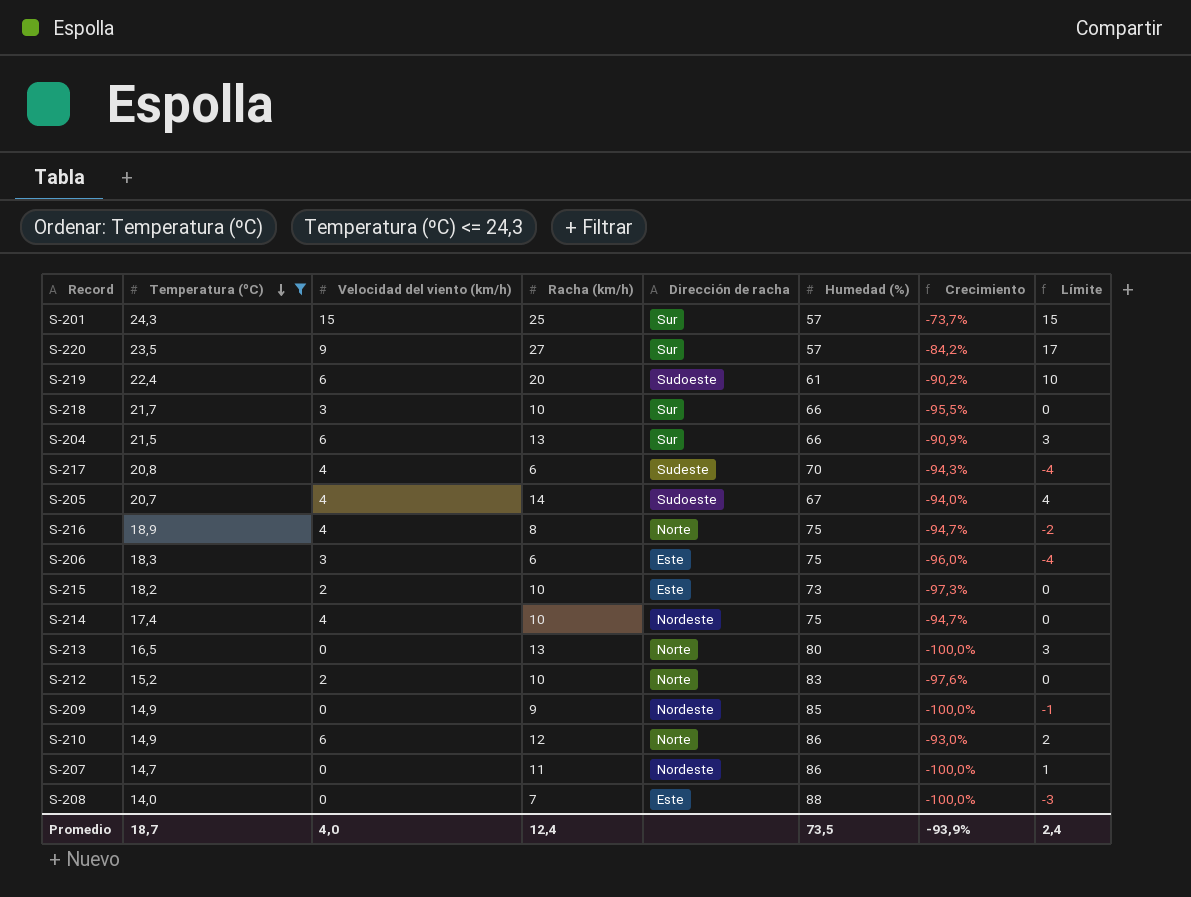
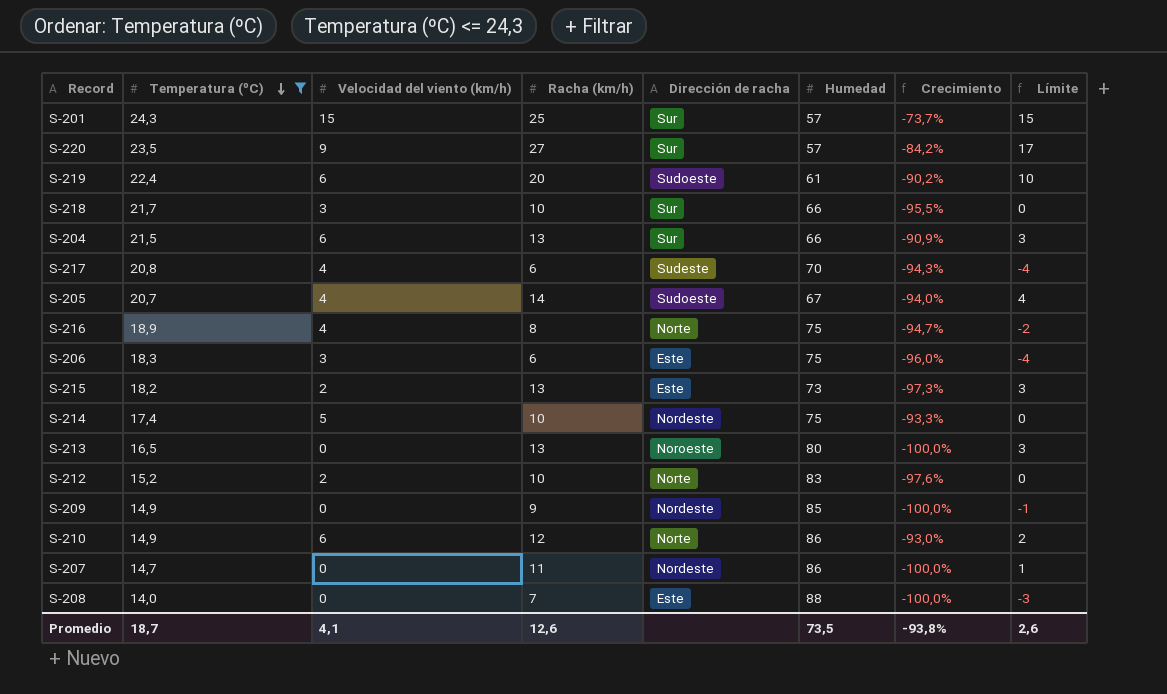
column name: Humedad (%) -> Humedad
S-215 | Racha (km/h): 10 -> 13
S-215 | Límite: 0 -> 3
S-214 | Velocidad del viento (km/h): 4 -> 5
S-214 | Crecimiento: -94,7% -> -93,3%
S-213 | Dirección de racha: Norte -> Noroeste
Promedio | Velocidad del viento (km/h): 4,0 -> 4,1
Promedio | Racha (km/h): 12,4 -> 12,6
Promedio | Crecimiento: -93,9% -> -93,8%
Promedio | Límite: 2,4 -> 2,6

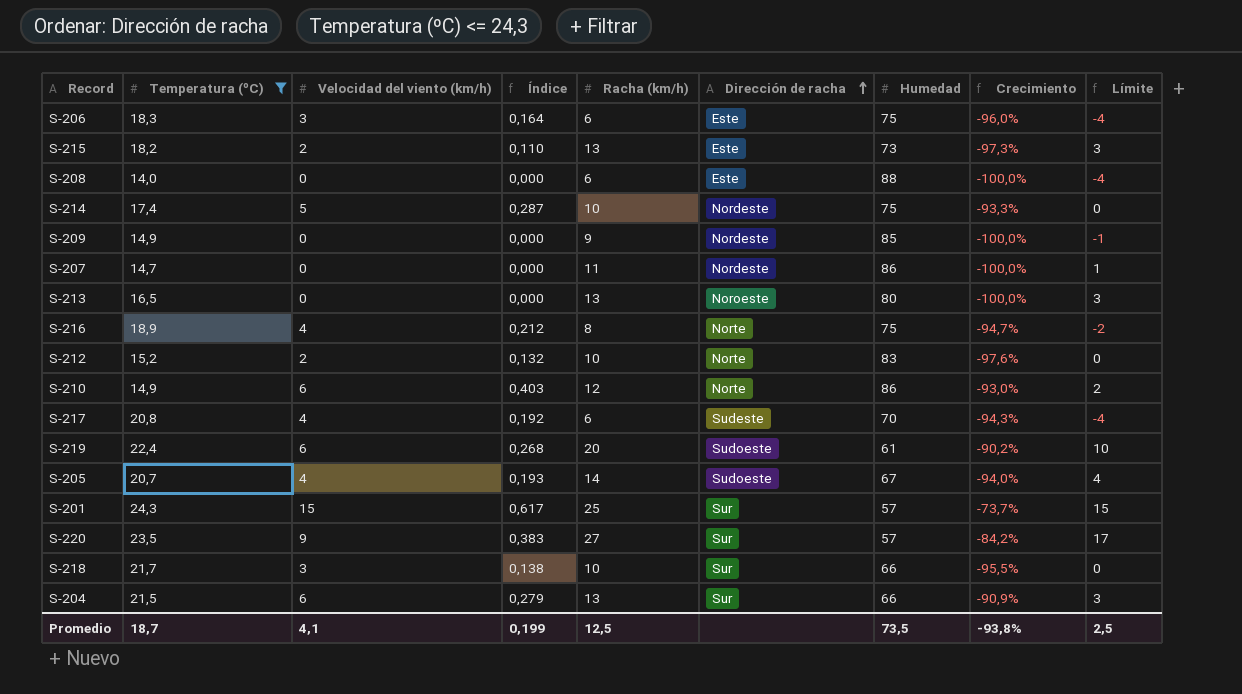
row order: Temperatura (ºC) descending -> Dirección de racha ascending
column Índice | formula: none -> [Velocidad del viento (km/h)] / [Temperatura (ºC)]
S-208 | Racha (km/h): 7 -> 6
S-208 | Límite: -3 -> -4
Promedio | Racha (km/h): 12,6 -> 12,5
Promedio | Límite: 2,6 -> 2,5

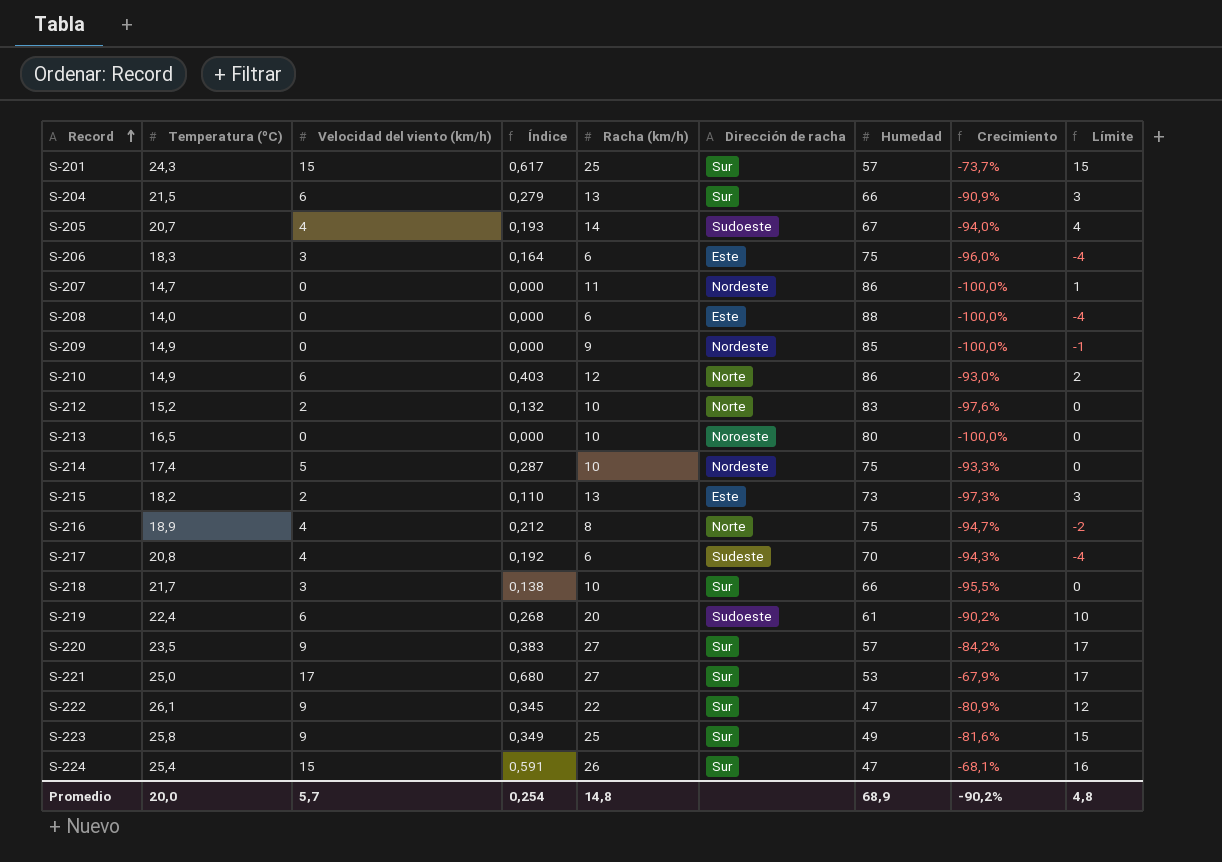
filter: Temperatura (ºC) <= 24,3 -> none
row order: Dirección de racha ascending -> Record ascending
S-213 | Racha (km/h): 13 -> 10
S-213 | Límite: 3 -> 0
Promedio | Temperatura (ºC): 18,7 -> 20,0
Promedio | Velocidad del viento (km/h): 4,1 -> 5,7
Promedio | Índice: 0,199 -> 0,254
Promedio | Racha (km/h): 12,5 -> 14,8
Promedio | Humedad: 73,5 -> 68,9
Promedio | Crecimiento: -93,8% -> -90,2%
Promedio | Límite: 2,5 -> 4,8

